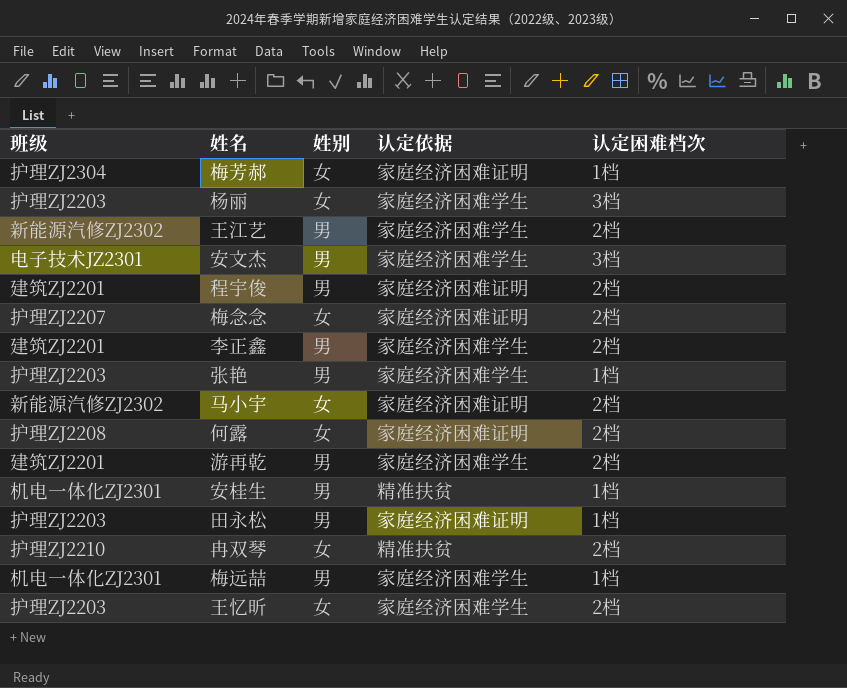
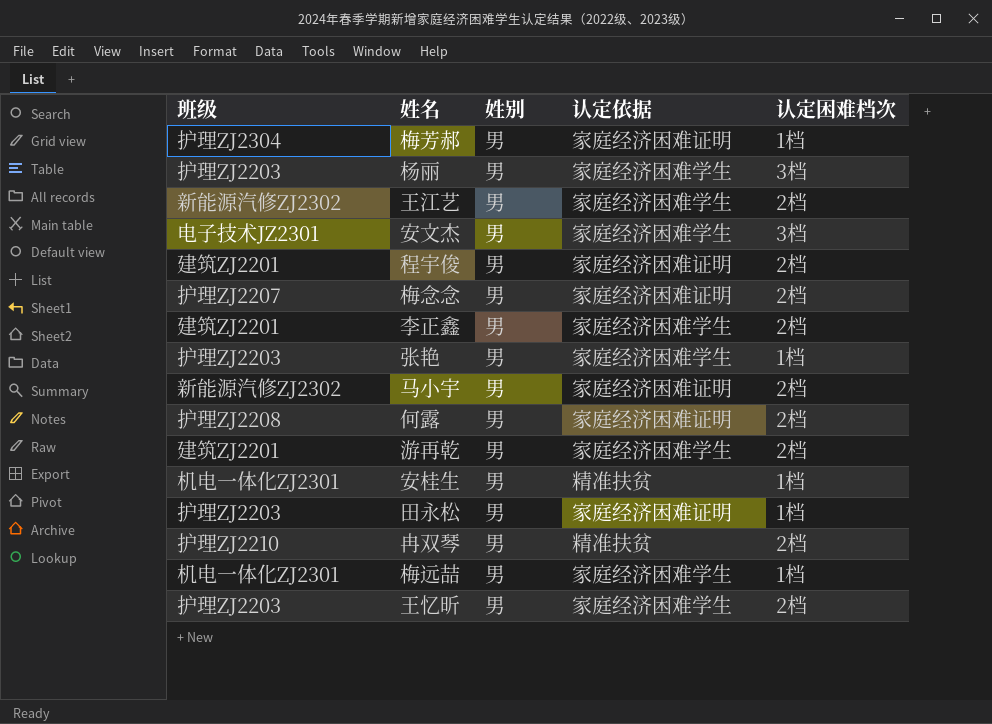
梅芳郝 | 姓别: 女 -> 男
杨丽 | 姓别: 女 -> 男
梅念念 | 姓别: 女 -> 男
马小宇 | 姓别: 女 -> 男
何露 | 姓别: 女 -> 男
冉双琴 | 姓别: 女 -> 男
王忆昕 | 姓别: 女 -> 男

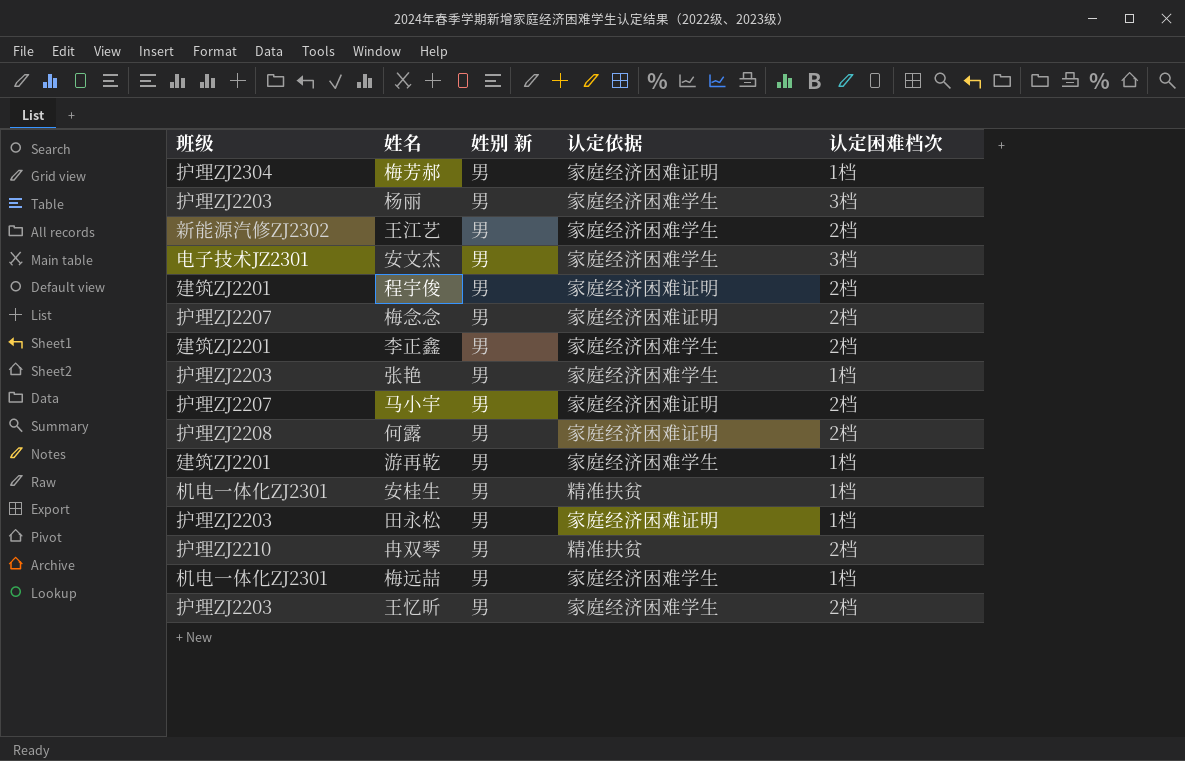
column name: 姓别 -> 姓别 新
马小宇 | 班级: 新能源汽修ZJ2302 -> 护理ZJ2207
游再乾 | 认定困难档次: 2档 -> 1档

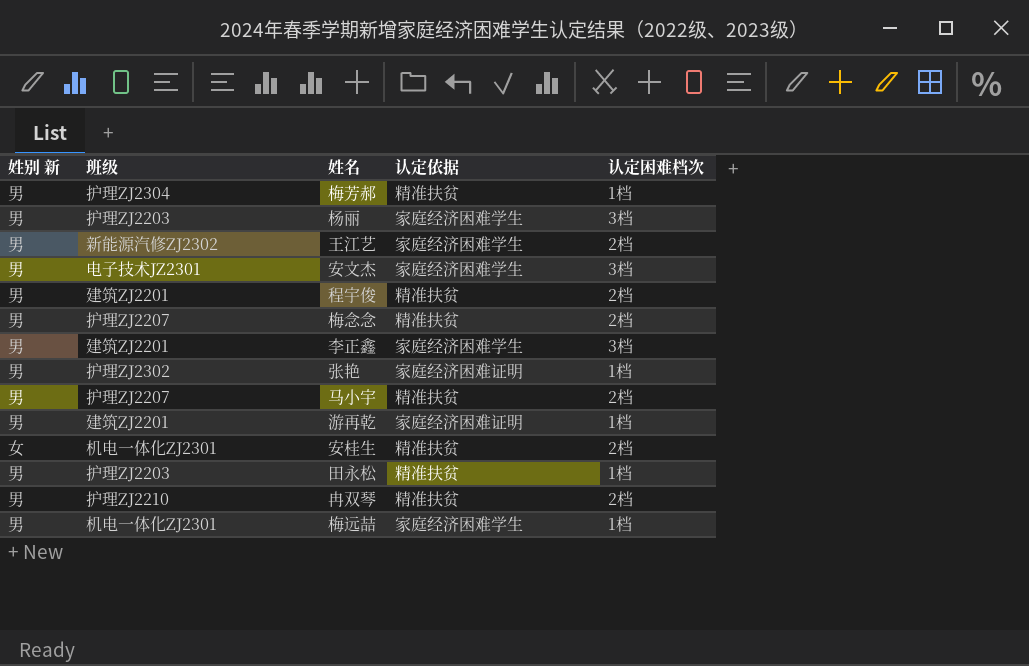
column 姓别 新 | position: 3 -> 1
row 何露: 护理ZJ2208 | 男 | 家庭经济困难证明 | 2档 -> none
row 王忆昕: 护理ZJ2203 | 男 | 家庭经济困难学生 | 2档 -> none
梅芳郝 | 认定依据: 家庭经济困难证明 -> 精准扶贫
程宇俊 | 认定依据: 家庭经济困难证明 -> 精准扶贫
梅念念 | 认定依据: 家庭经济困难证明 -> 精准扶贫
李正鑫 | 认定困难档次: 2档 -> 3档
张艳 | 班级: 护理ZJ2203 -> 护理ZJ2302
张艳 | 认定依据: 家庭经济困难学生 -> 家庭经济困难证明
马小宇 | 认定依据: 家庭经济困难证明 -> 精准扶贫
游再乾 | 认定依据: 家庭经济困难学生 -> 家庭经济困难证明
安桂生 | 姓别 新: 男 -> 女
安桂生 | 认定困难档次: 1档 -> 2档
田永松 | 认定依据: 家庭经济困难证明 -> 精准扶贫

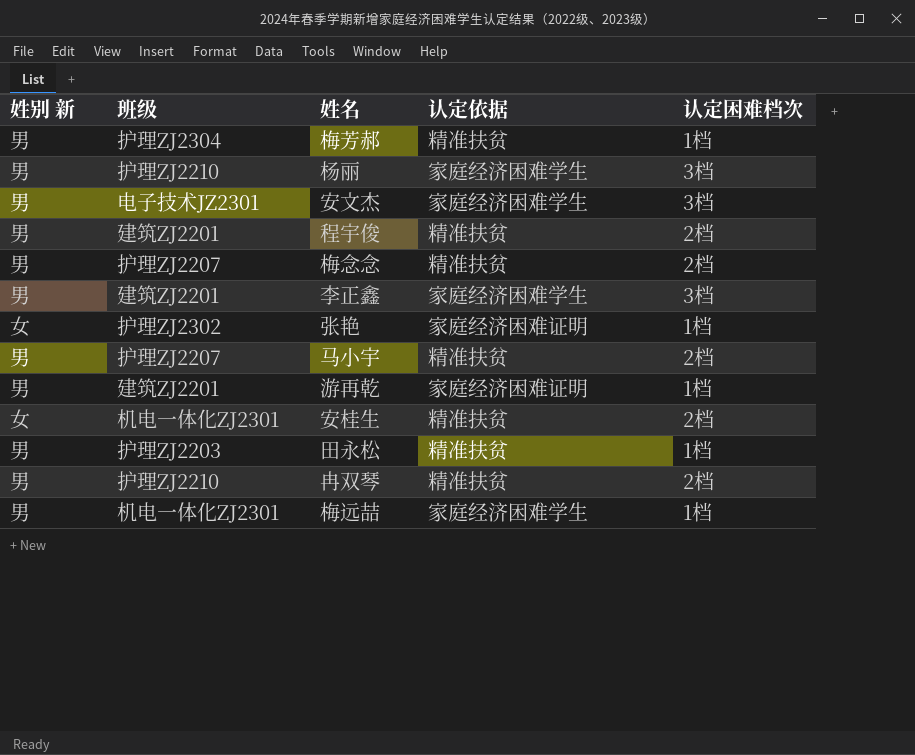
row 王江艺: 男 | 新能源汽修ZJ2302 | 家庭经济困难学生 | 2档 -> none
杨丽 | 班级: 护理ZJ2203 -> 护理ZJ2210
张艳 | 姓别 新: 男 -> 女

